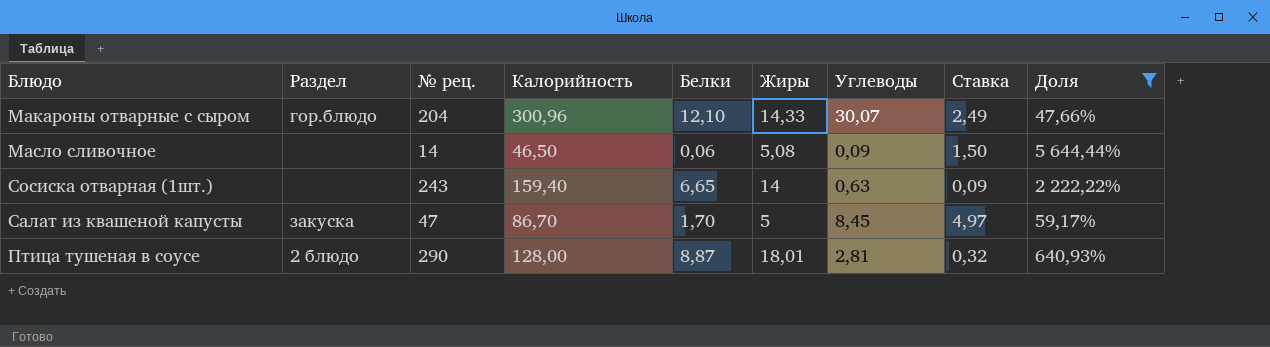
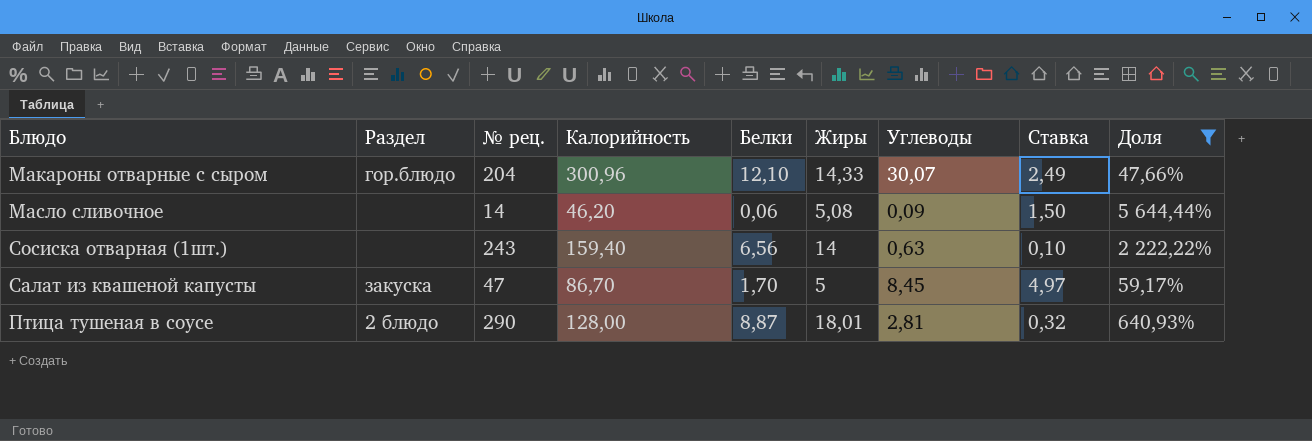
Масло сливочное | Калорийность: 46,50 -> 46,20
Сосиска отварная (1шт.) | Белки: 6,65 -> 6,56
Сосиска отварная (1шт.) | Ставка: 0,09 -> 0,10

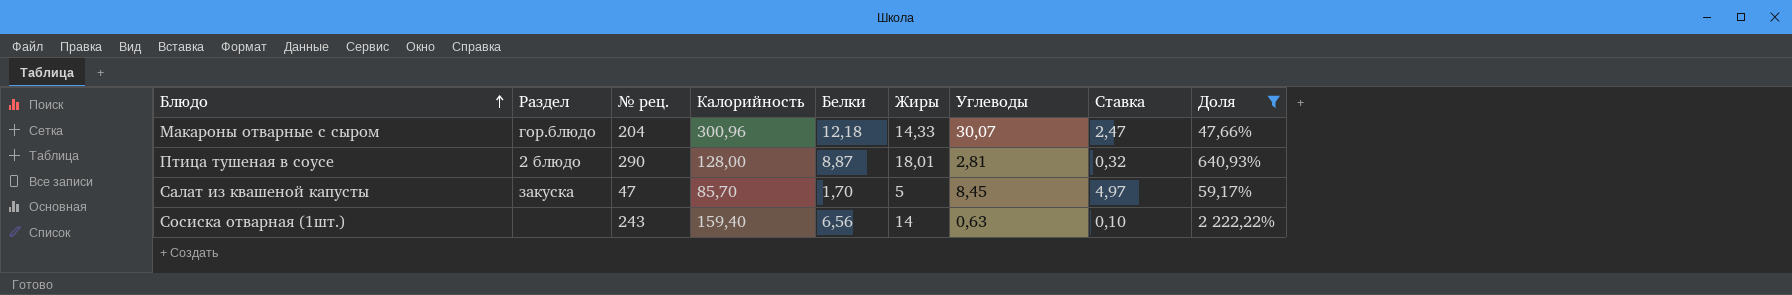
row order: none -> Блюдо ascending
row Масло сливочное: none | 14 | 46,20 | 0,06 | 5,08 | 0,09 | 1,50 | 5 644,44% -> none
Макароны отварные с сыром | Белки: 12,10 -> 12,18
Макароны отварные с сыром | Ставка: 2,49 -> 2,47
Салат из квашеной капусты | Калорийность: 86,70 -> 85,70

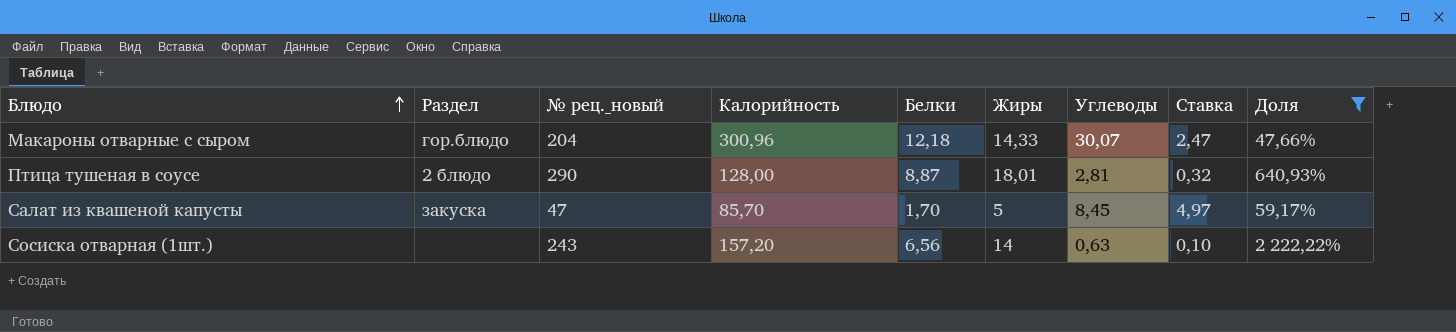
column name: № рец. -> № рец._новый
Сосиска отварная (1шт.) | Калорийность: 159,40 -> 157,20

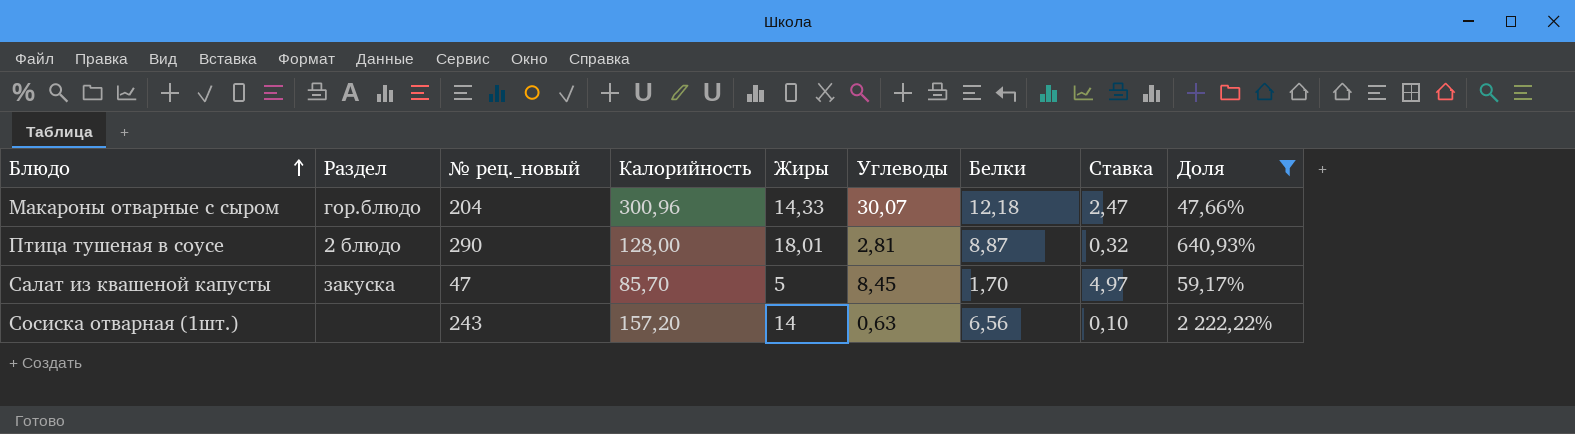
column Белки | position: 5 -> 7

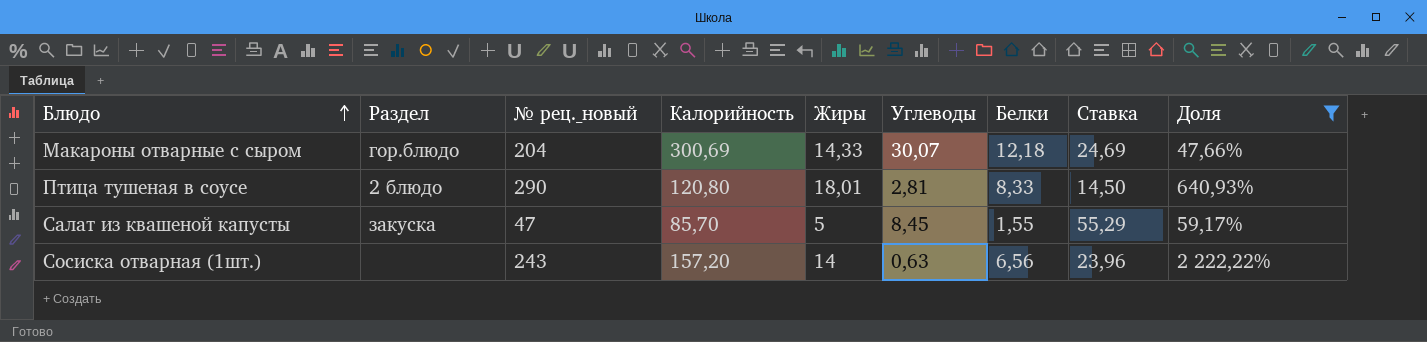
column Ставка | formula: [Углеводы] / [Белки] -> [Калорийность] / [Белки]
Макароны отварные с сыром | Калорийность: 300,96 -> 300,69
Птица тушеная в соусе | Калорийность: 128,00 -> 120,80
Птица тушеная в соусе | Белки: 8,87 -> 8,33
Салат из квашеной капусты | Белки: 1,70 -> 1,55

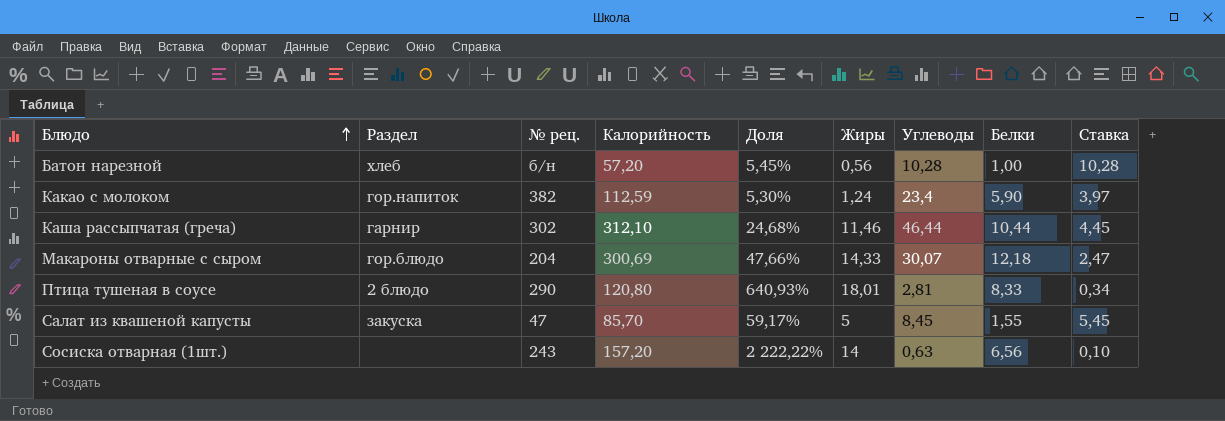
filter: Доля >= 47,66% -> none
column name: № рец._новый -> № рец.
column Доля | position: 9 -> 5
column Ставка | formula: [Калорийность] / [Белки] -> [Углеводы] / [Белки]

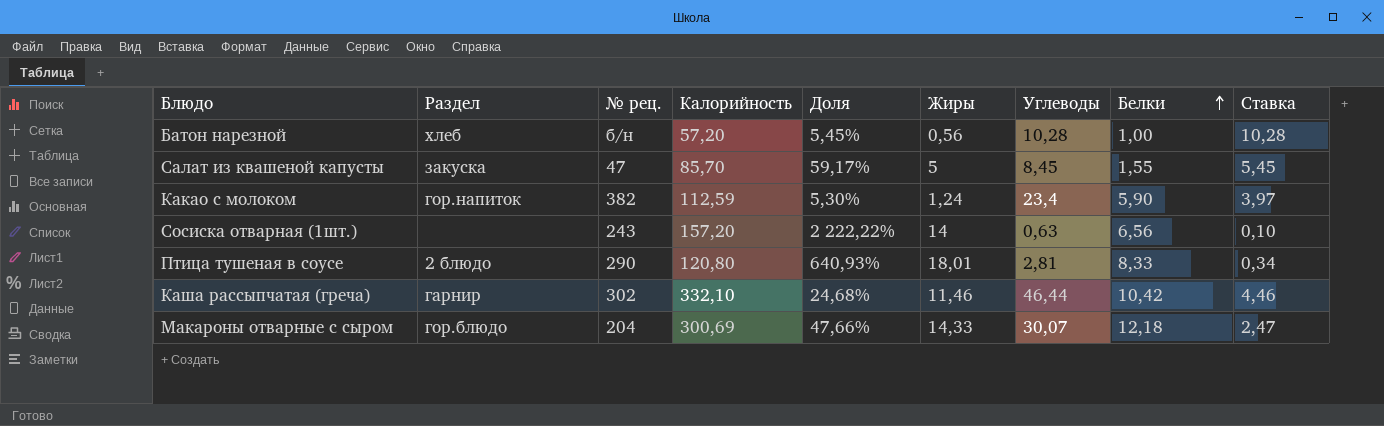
row order: Блюдо ascending -> Белки ascending
Каша рассыпчатая (греча) | Калорийность: 312,10 -> 332,10
Каша рассыпчатая (греча) | Белки: 10,44 -> 10,42
Каша рассыпчатая (греча) | Ставка: 4,45 -> 4,46

